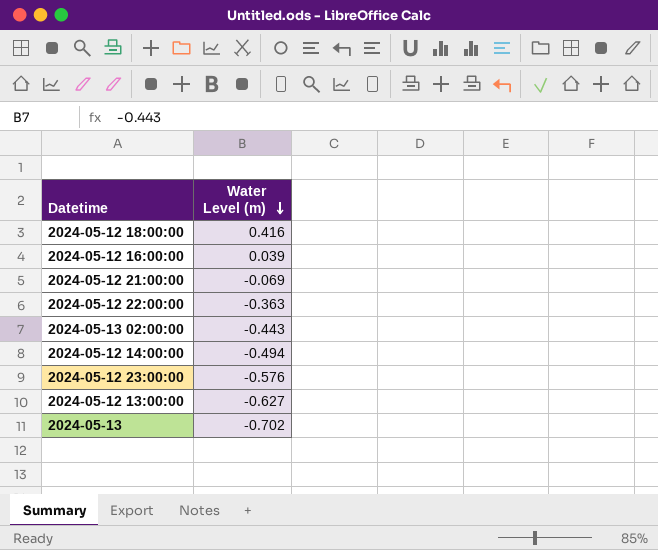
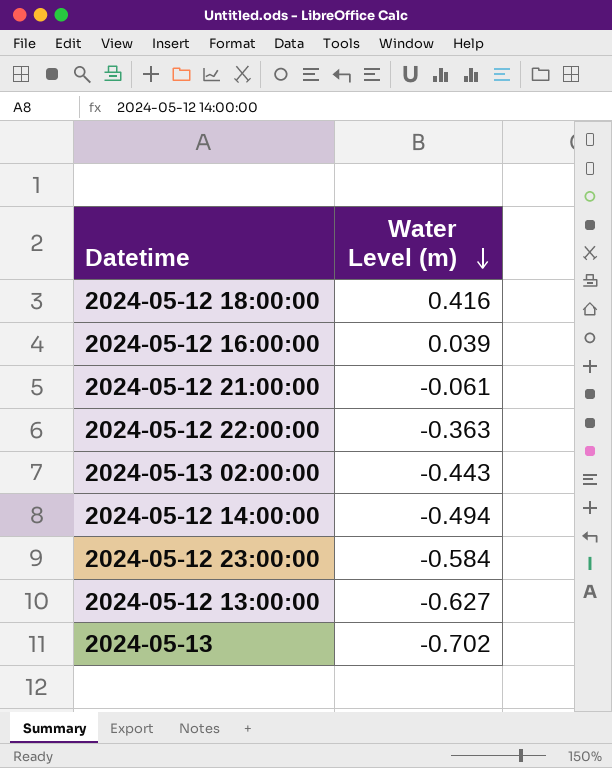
2024-05-12 21:00:00 | Water Level (m): -0.069 -> -0.061
2024-05-12 23:00:00 | Water Level (m): -0.576 -> -0.584

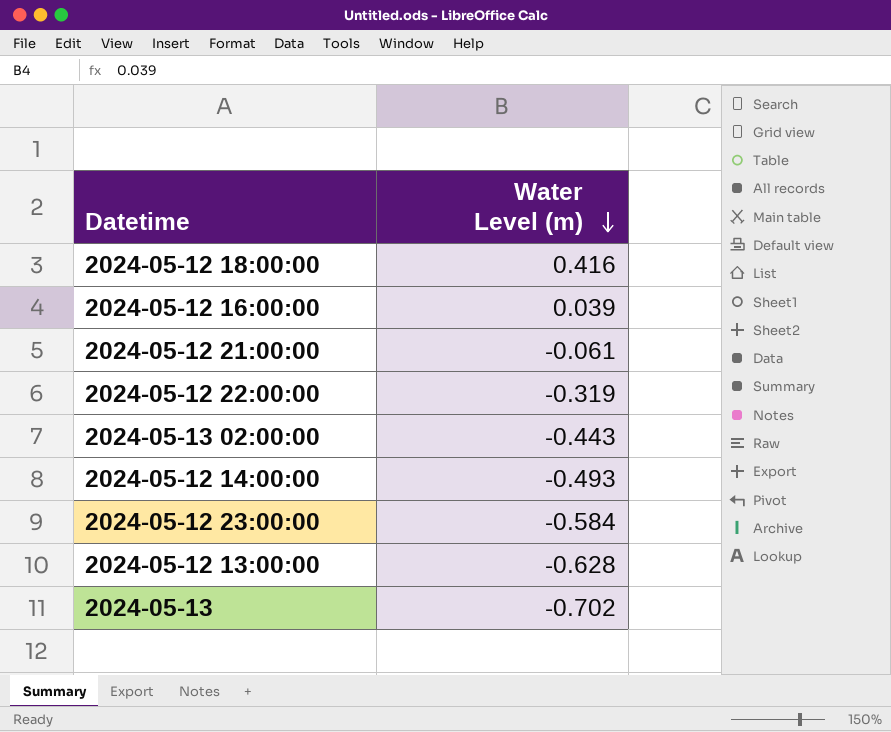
2024-05-12 22:00:00 | Water Level (m): -0.363 -> -0.319
2024-05-12 14:00:00 | Water Level (m): -0.494 -> -0.493
2024-05-12 13:00:00 | Water Level (m): -0.627 -> -0.628

